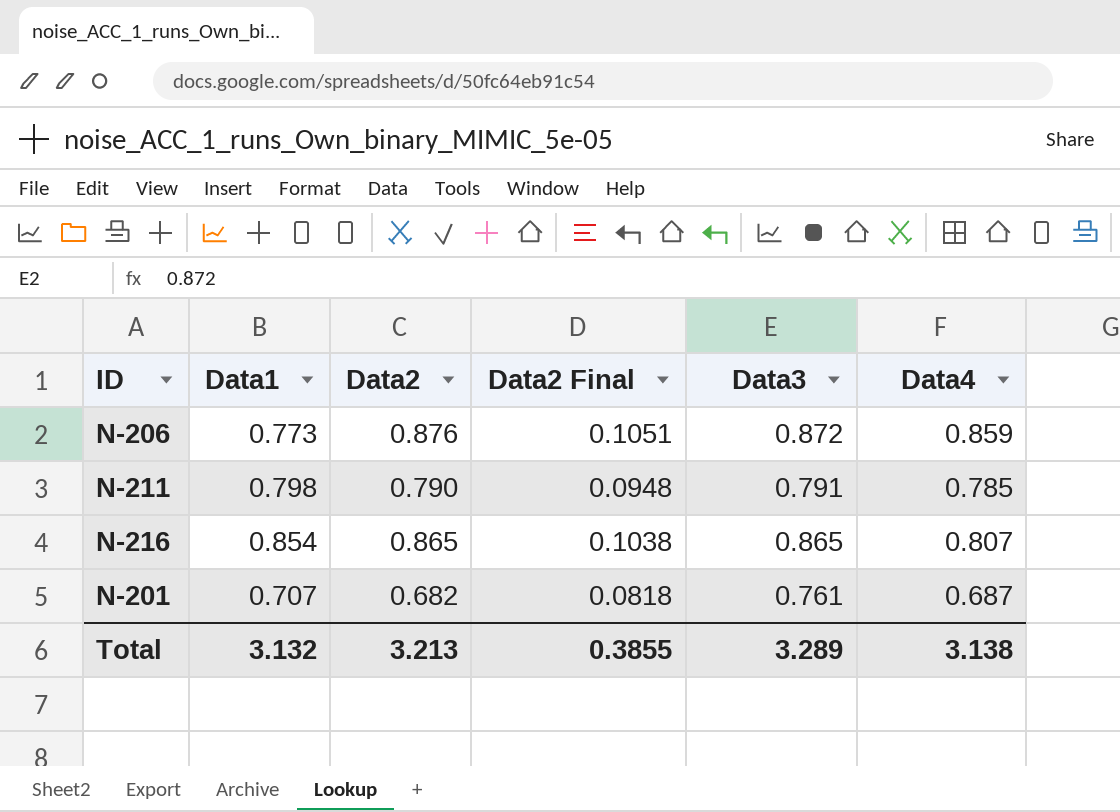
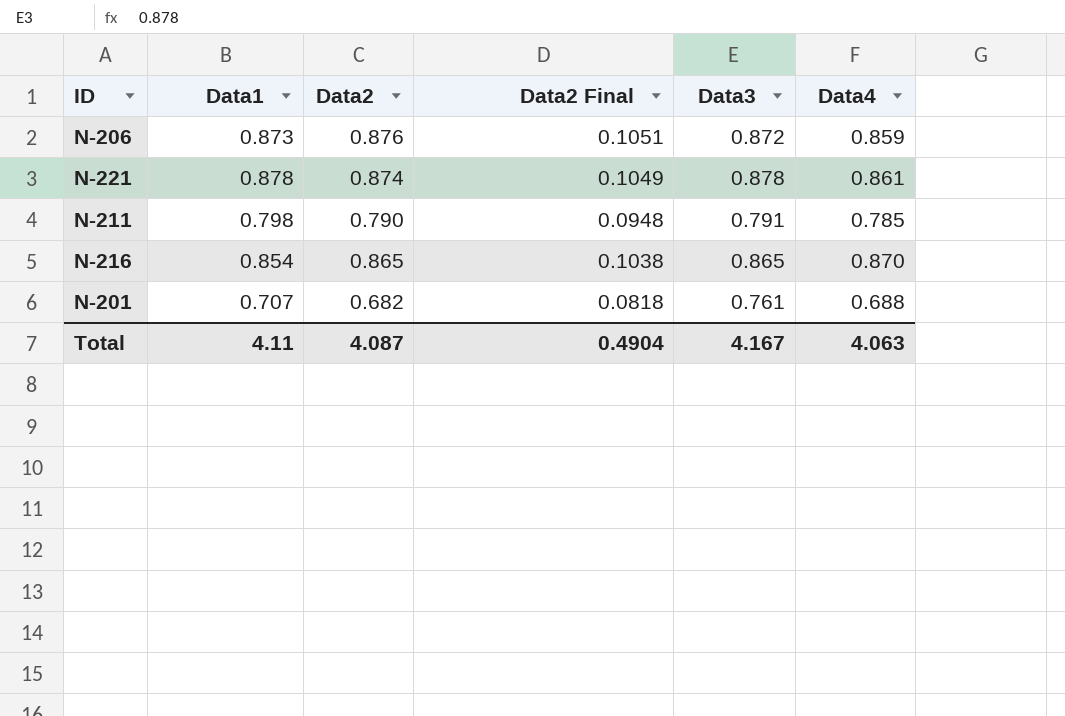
N-206 | Data1: 0.773 -> 0.873
row N-221: none -> 0.878 | 0.874 | 0.1049 | 0.878 | 0.861
N-216 | Data4: 0.807 -> 0.870
N-201 | Data4: 0.687 -> 0.688
Total | Data1: 3.132 -> 4.11
Total | Data2: 3.213 -> 4.087
Total | Data2 Final: 0.3855 -> 0.4904
Total | Data3: 3.289 -> 4.167
Total | Data4: 3.138 -> 4.063

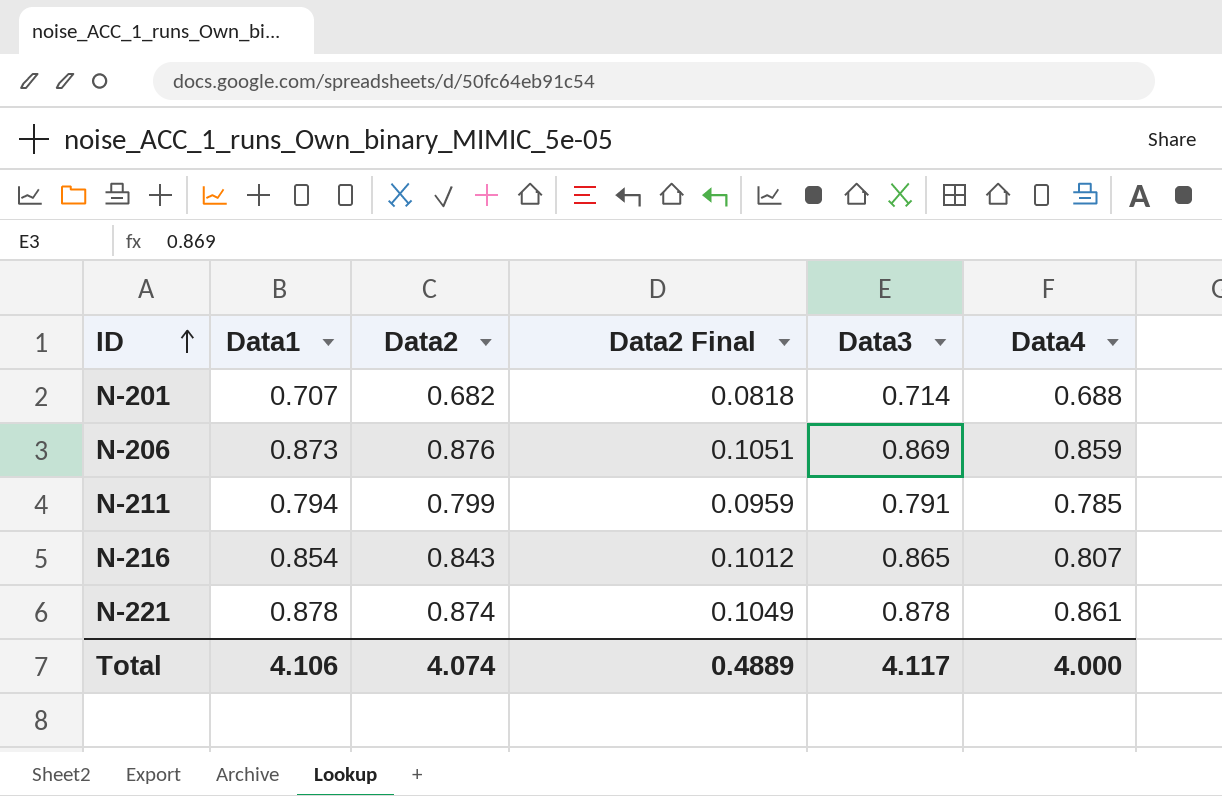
row order: none -> ID ascending
N-201 | Data3: 0.761 -> 0.714
N-206 | Data3: 0.872 -> 0.869
N-211 | Data1: 0.798 -> 0.794
N-211 | Data2: 0.790 -> 0.799
N-211 | Data2 Final: 0.0948 -> 0.0959
N-216 | Data2: 0.865 -> 0.843
N-216 | Data2 Final: 0.1038 -> 0.1012
N-216 | Data4: 0.870 -> 0.807
Total | Data1: 4.11 -> 4.106
Total | Data2: 4.087 -> 4.074
Total | Data2 Final: 0.4904 -> 0.4889
Total | Data3: 4.167 -> 4.117
Total | Data4: 4.063 -> 4.000

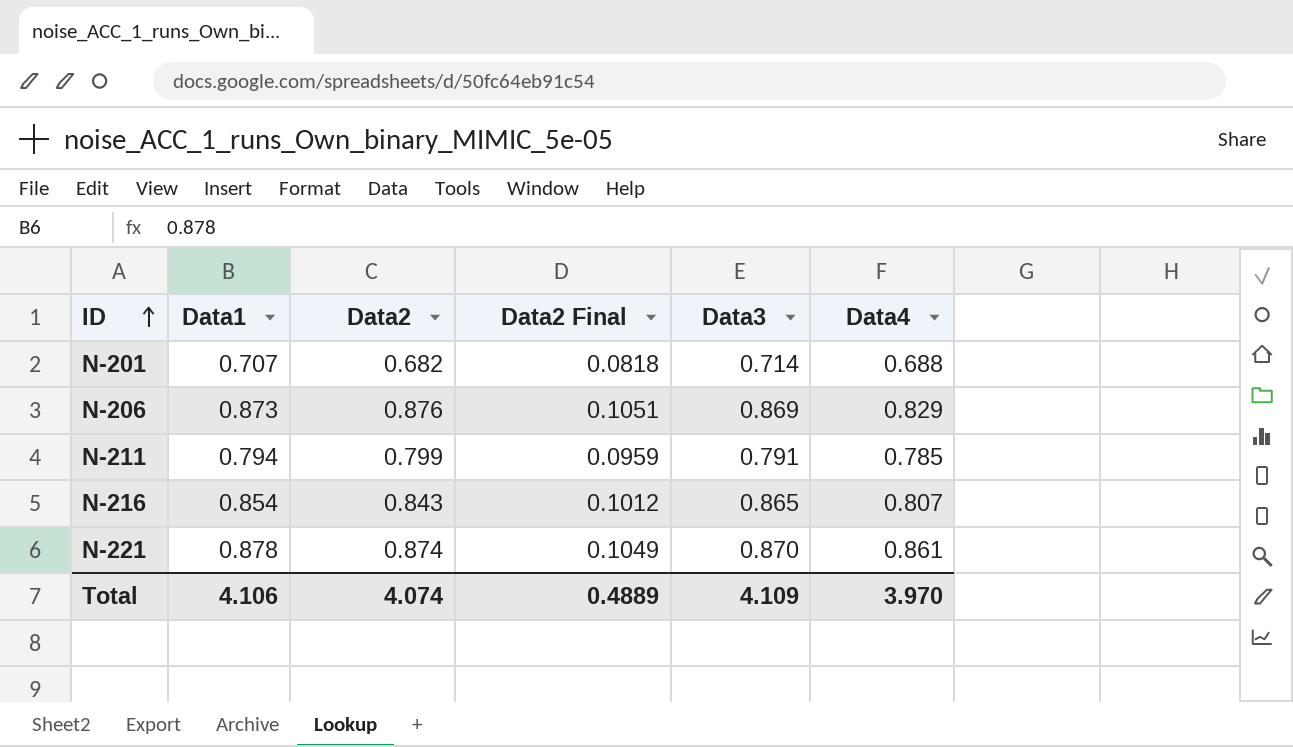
N-206 | Data4: 0.859 -> 0.829
N-221 | Data3: 0.878 -> 0.870
Total | Data3: 4.117 -> 4.109
Total | Data4: 4.000 -> 3.970

